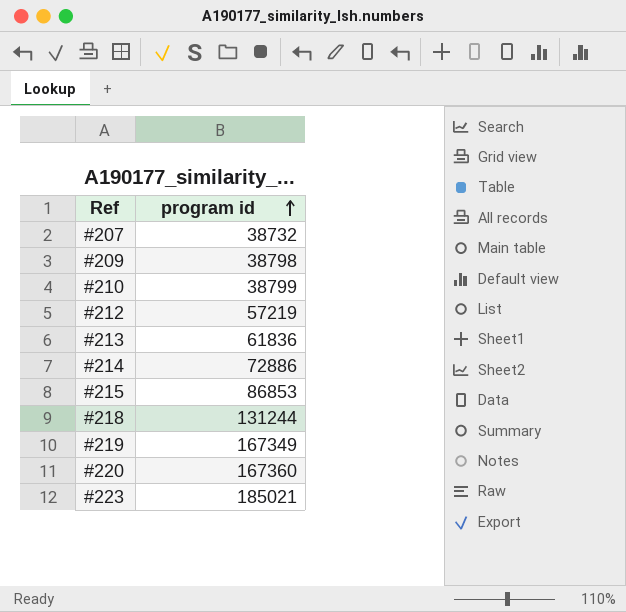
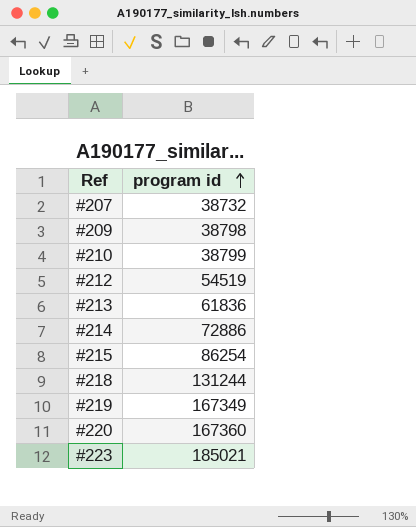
#212 | program id: 57219 -> 54519
#215 | program id: 86853 -> 86254

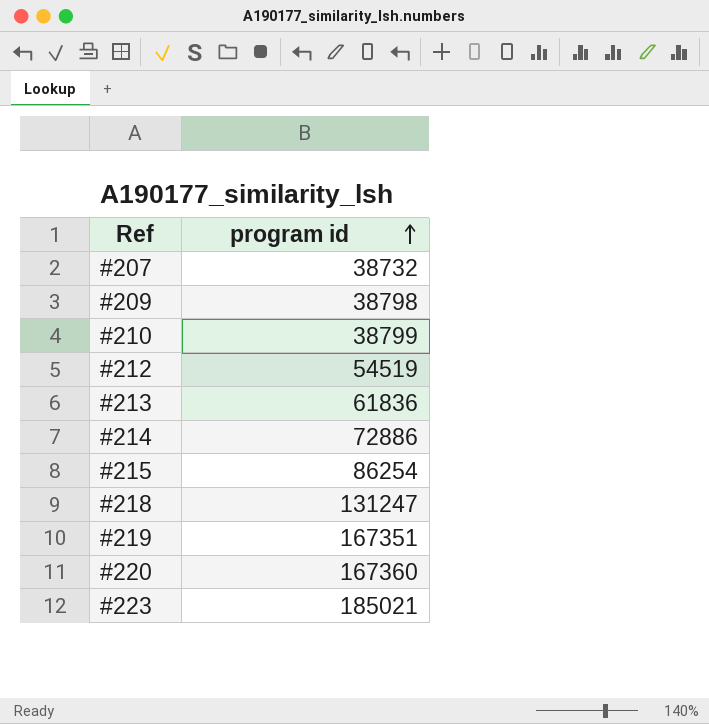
#218 | program id: 131244 -> 131247
#219 | program id: 167349 -> 167351

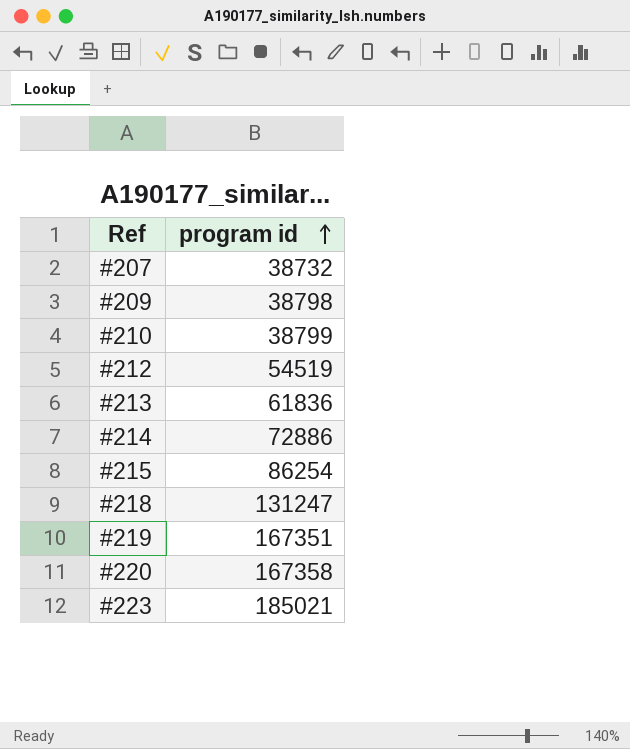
#220 | program id: 167360 -> 167358

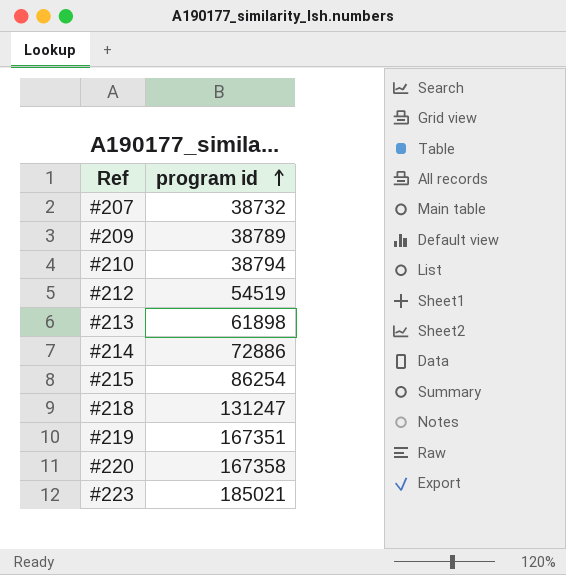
#209 | program id: 38798 -> 38789
#210 | program id: 38799 -> 38794
#213 | program id: 61836 -> 61898

